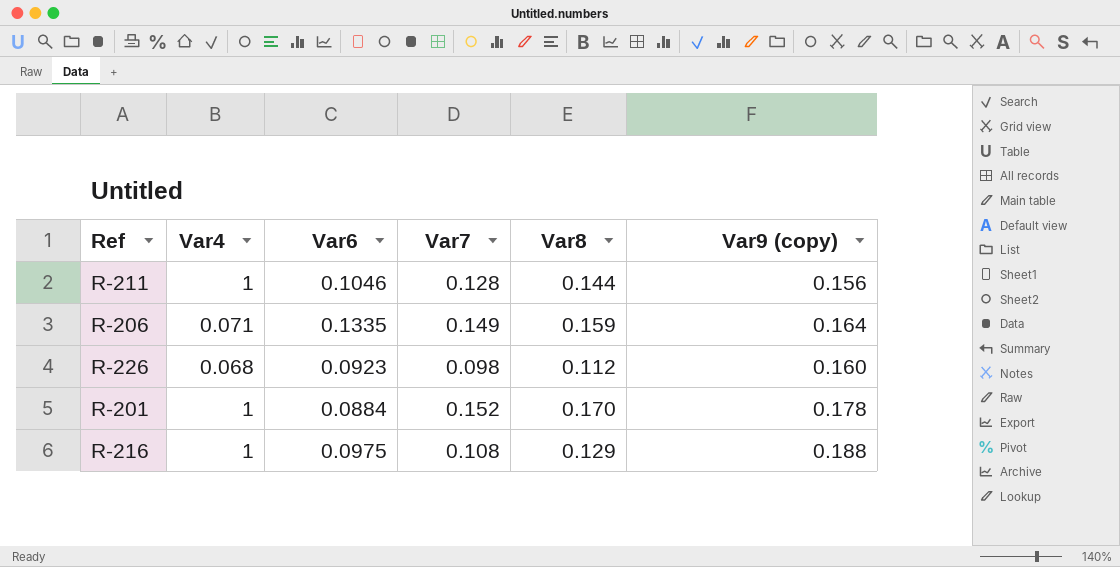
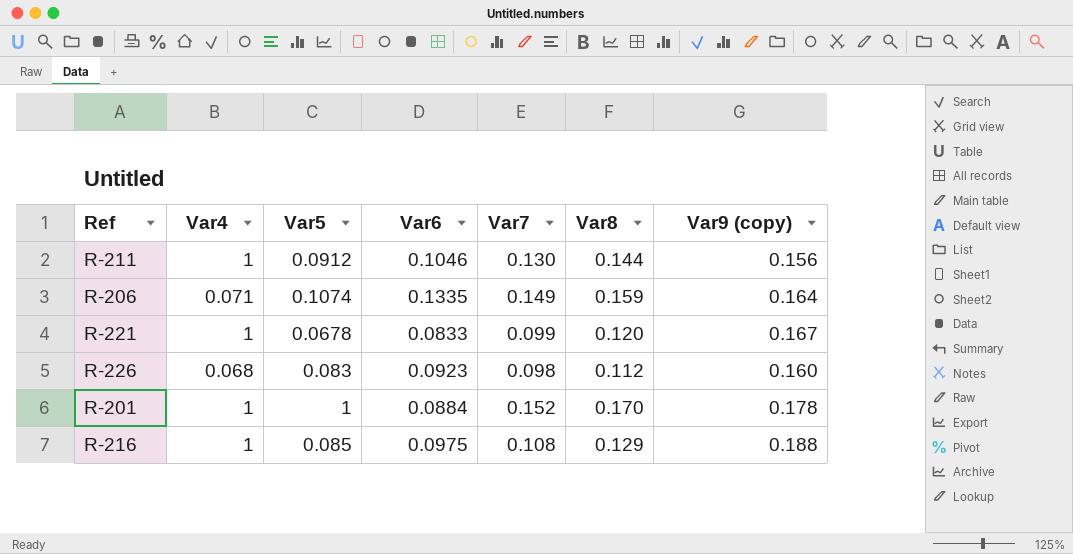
column Var5 | position: none -> 3
R-211 | Var7: 0.128 -> 0.130
row R-221: none -> 1 | 0.0678 | 0.0833 | 0.099 | 0.120 | 0.167

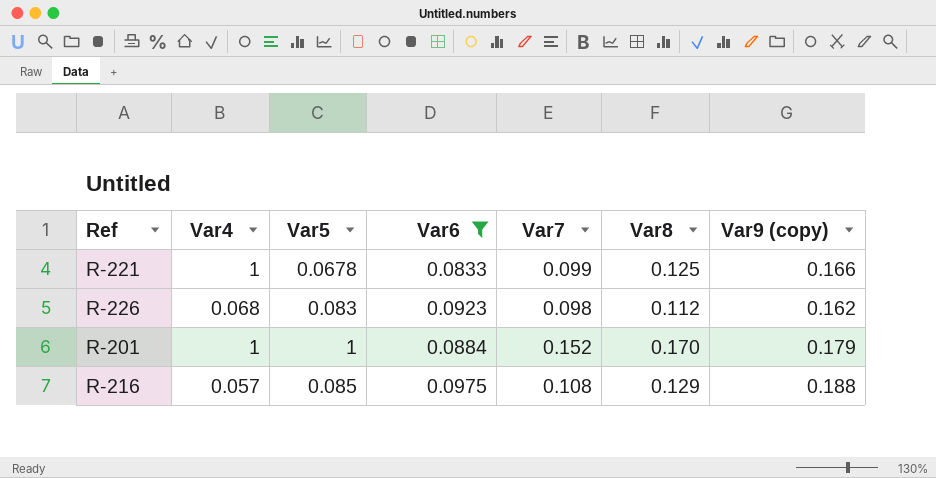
filter: none -> Var6 <= 0.0975
R-221 | Var8: 0.120 -> 0.125
R-221 | Var9 (copy): 0.167 -> 0.166
R-226 | Var9 (copy): 0.160 -> 0.162
R-201 | Var9 (copy): 0.178 -> 0.179
R-216 | Var4: 1 -> 0.057

